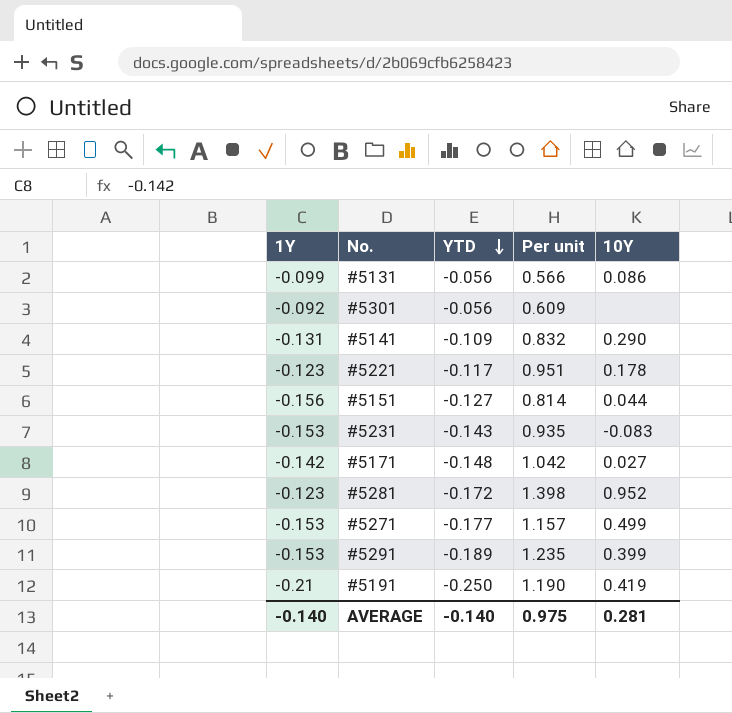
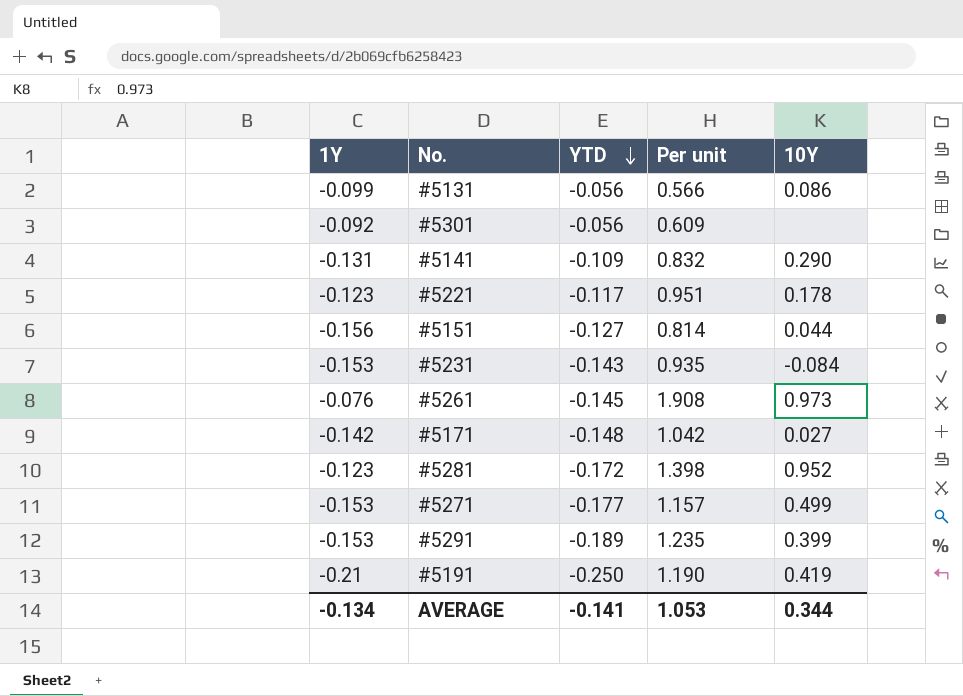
#5231 | 10Y: -0.083 -> -0.084
row #5261: none -> -0.076 | -0.145 | 1.908 | 0.973
AVERAGE | 1Y: -0.140 -> -0.134
AVERAGE | YTD: -0.140 -> -0.141
AVERAGE | Per unit: 0.975 -> 1.053
AVERAGE | 10Y: 0.281 -> 0.344

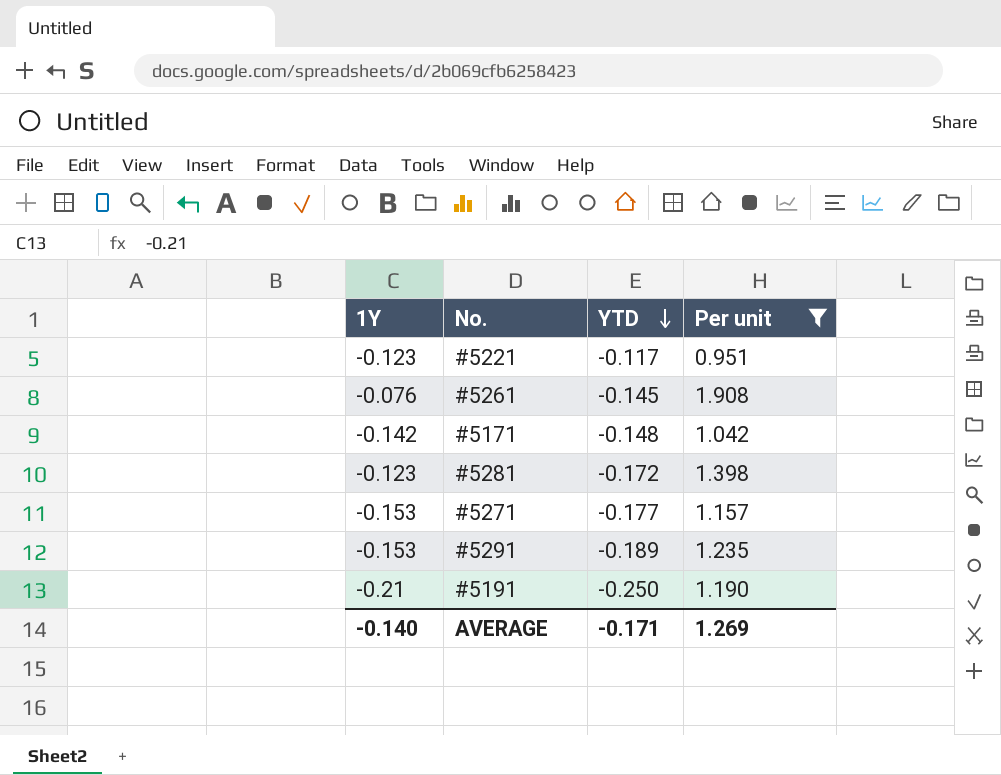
filter: none -> Per unit >= 0.951
column 10Y | position: 5 -> none
AVERAGE | 1Y: -0.134 -> -0.140
AVERAGE | YTD: -0.141 -> -0.171
AVERAGE | Per unit: 1.053 -> 1.269

